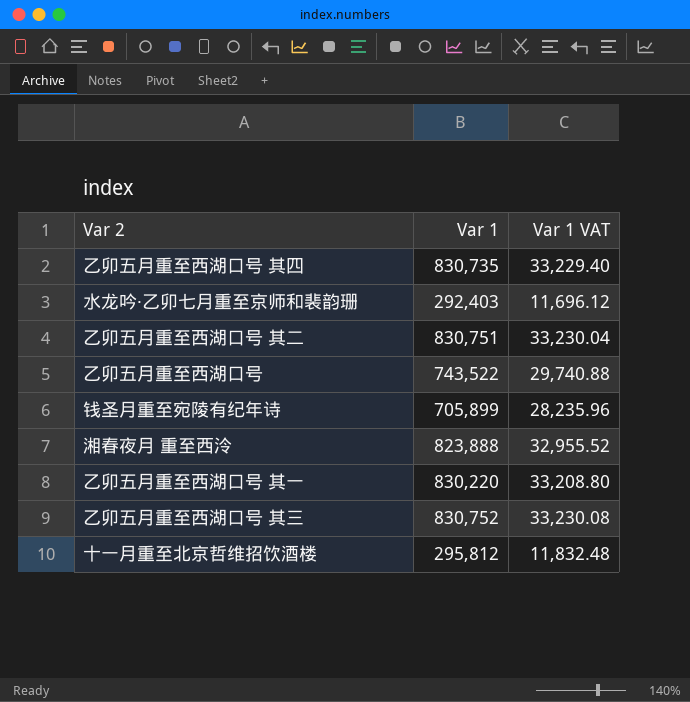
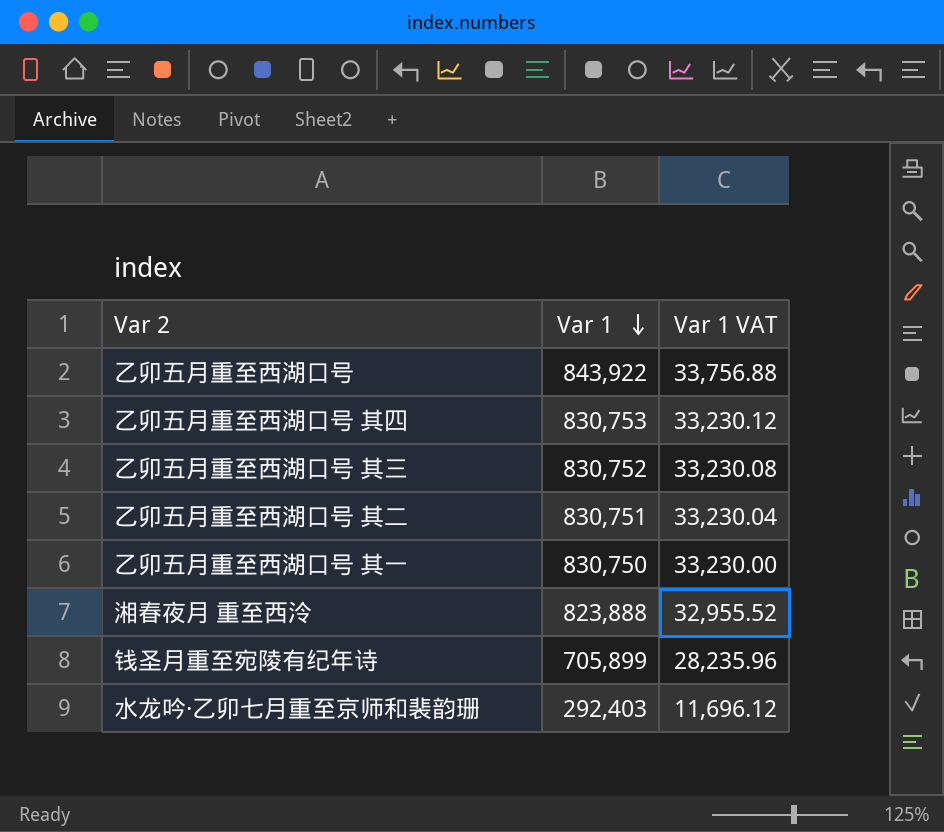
row order: none -> Var 1 descending
row 十一月重至北京哲维招饮酒楼: 295,812 | 11,832.48 -> none
乙卯五月重至西湖口号 | Var 1: 743,522 -> 843,922
乙卯五月重至西湖口号 | Var 1 VAT: 29,740.88 -> 33,756.88
乙卯五月重至西湖口号 其四 | Var 1: 830,735 -> 830,753
乙卯五月重至西湖口号 其四 | Var 1 VAT: 33,229.40 -> 33,230.12
乙卯五月重至西湖口号 其一 | Var 1: 830,220 -> 830,750
乙卯五月重至西湖口号 其一 | Var 1 VAT: 33,208.80 -> 33,230.00

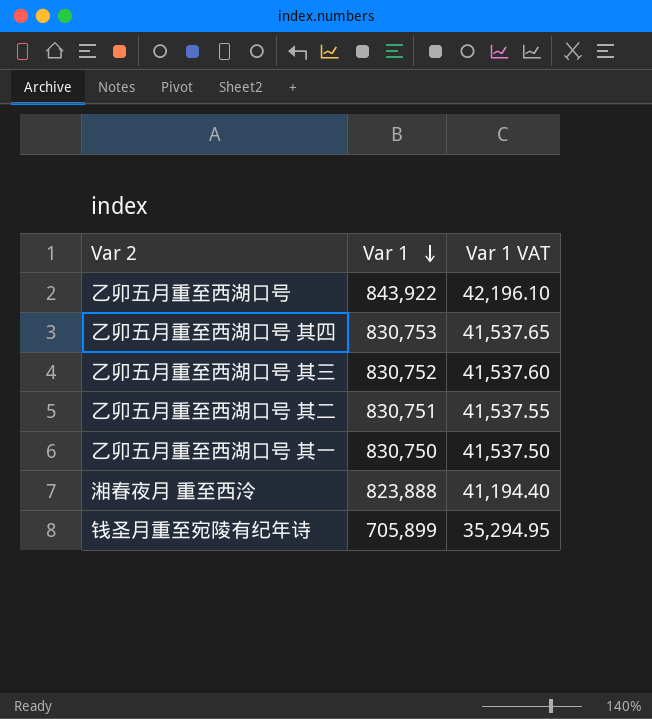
column Var 1 VAT | formula: [Var 1] * 0.04 -> [Var 1] * 0.05
row 水龙吟·乙卯七月重至京师和裴韵珊: 292,403 | 11,696.12 -> none

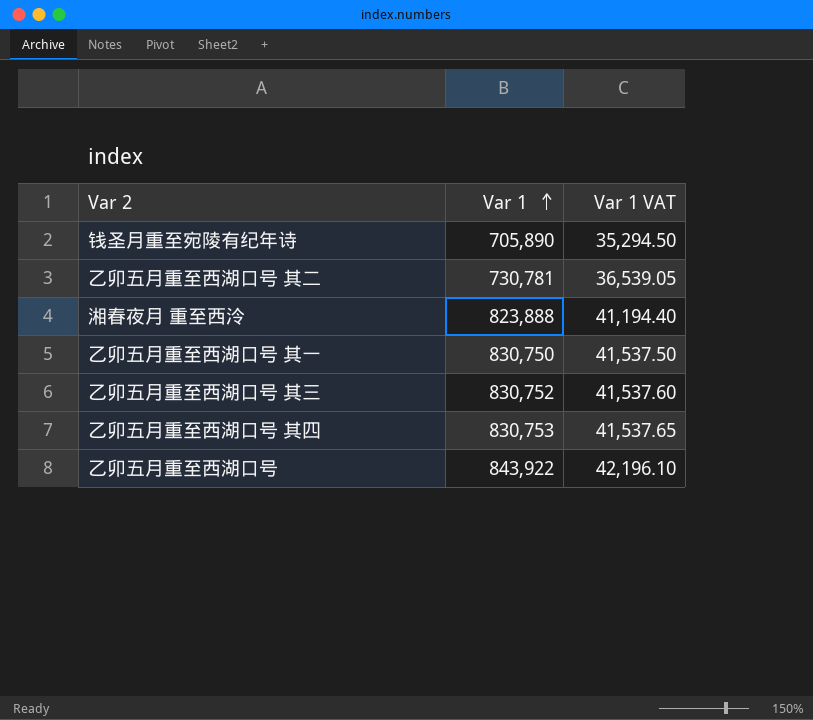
row order: Var 1 descending -> Var 1 ascending
钱圣月重至宛陵有纪年诗 | Var 1: 705,899 -> 705,890
钱圣月重至宛陵有纪年诗 | Var 1 VAT: 35,294.95 -> 35,294.50
乙卯五月重至西湖口号 其二 | Var 1: 830,751 -> 730,781
乙卯五月重至西湖口号 其二 | Var 1 VAT: 41,537.55 -> 36,539.05

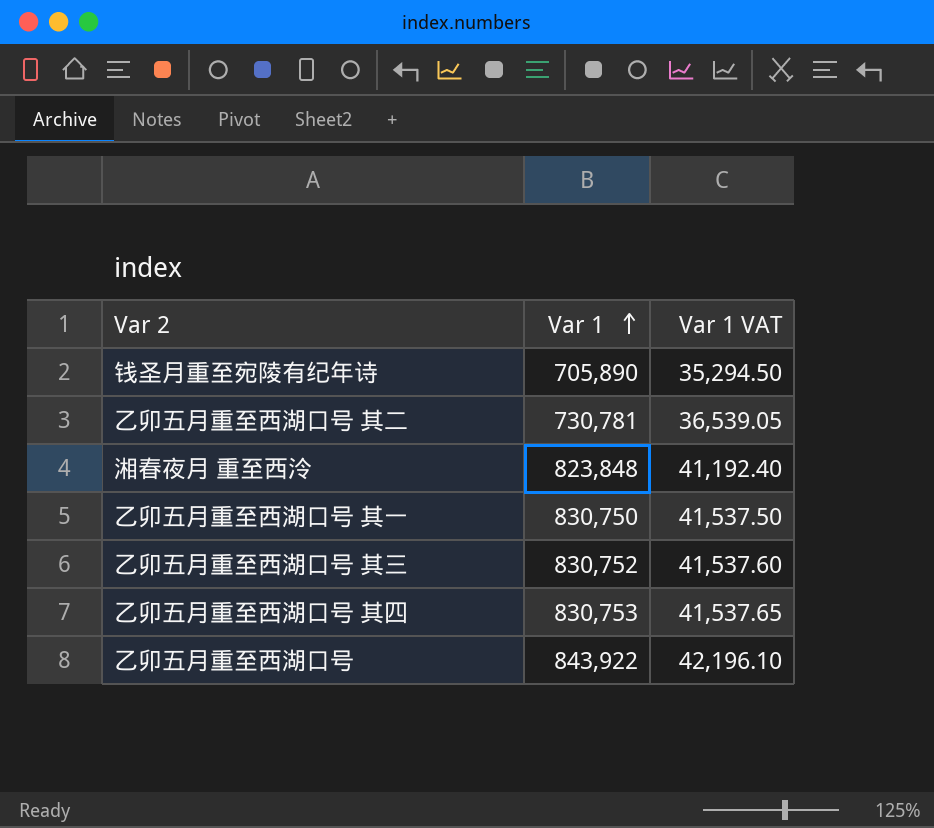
湘春夜月 重至西泠 | Var 1: 823,888 -> 823,848
湘春夜月 重至西泠 | Var 1 VAT: 41,194.40 -> 41,192.40

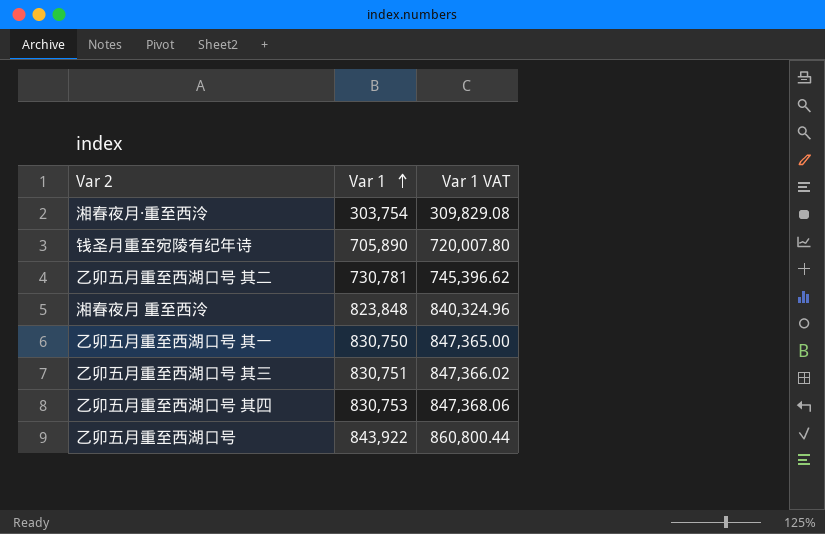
column Var 1 VAT | formula: [Var 1] * 0.05 -> [Var 1] * 1.02
row 湘春夜月·重至西泠: none -> 303,754 | 309,829.08
乙卯五月重至西湖口号 其三 | Var 1: 830,752 -> 830,751

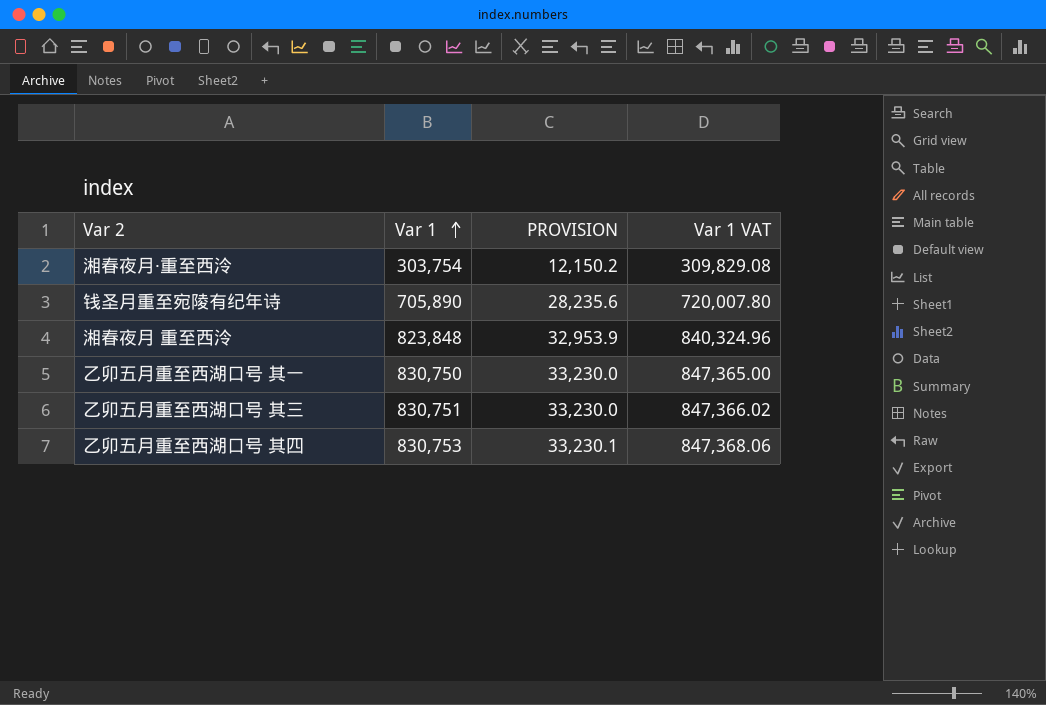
column PROVISION | formula: none -> [Var 1] * 0.04
row 乙卯五月重至西湖口号 其二: 730,781 | 745,396.62 -> none
row 乙卯五月重至西湖口号: 843,922 | 860,800.44 -> none

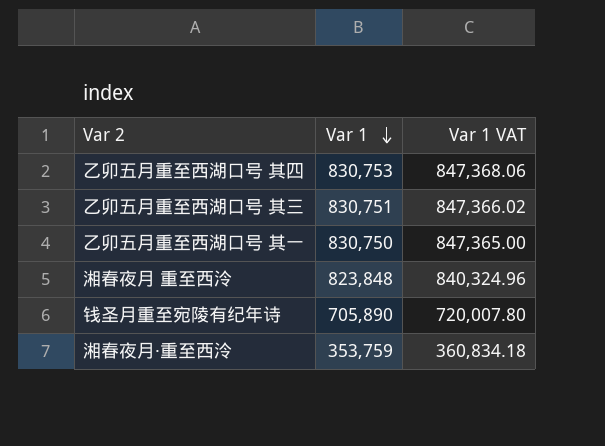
row order: Var 1 ascending -> Var 1 descending
column PROVISION | formula: [Var 1] * 0.04 -> none
湘春夜月·重至西泠 | Var 1: 303,754 -> 353,759
湘春夜月·重至西泠 | Var 1 VAT: 309,829.08 -> 360,834.18

